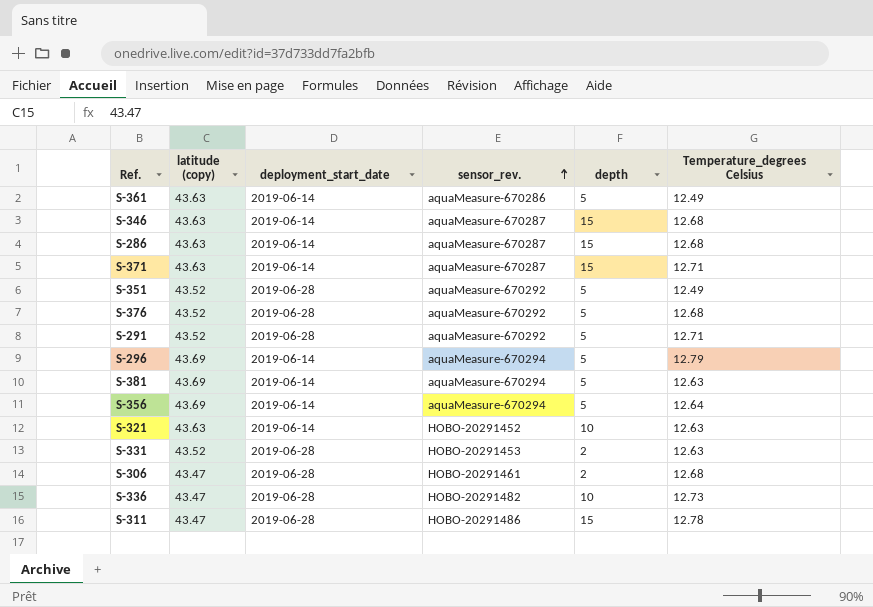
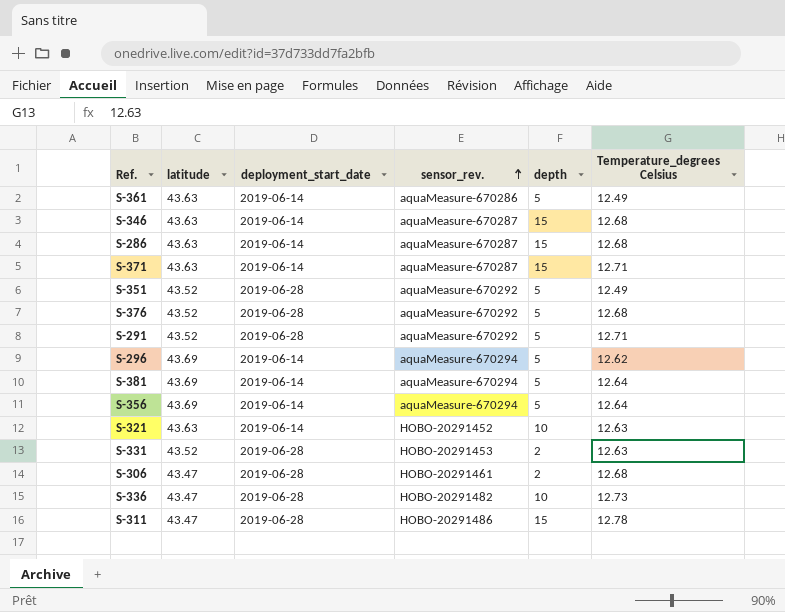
column name: latitude (copy) -> latitude
S-296 | Temperature_degrees Celsius: 12.79 -> 12.62
S-381 | Temperature_degrees Celsius: 12.63 -> 12.64

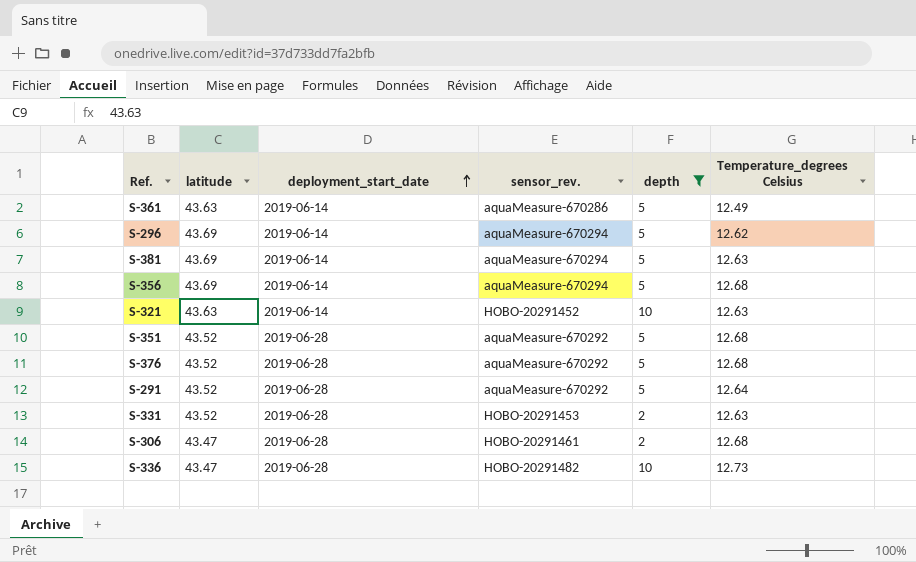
filter: none -> depth != 15
row order: sensor_rev. ascending -> deployment_start_date ascending
S-381 | Temperature_degrees Celsius: 12.64 -> 12.63
S-356 | Temperature_degrees Celsius: 12.64 -> 12.68
S-351 | Temperature_degrees Celsius: 12.49 -> 12.68
S-291 | Temperature_degrees Celsius: 12.71 -> 12.64

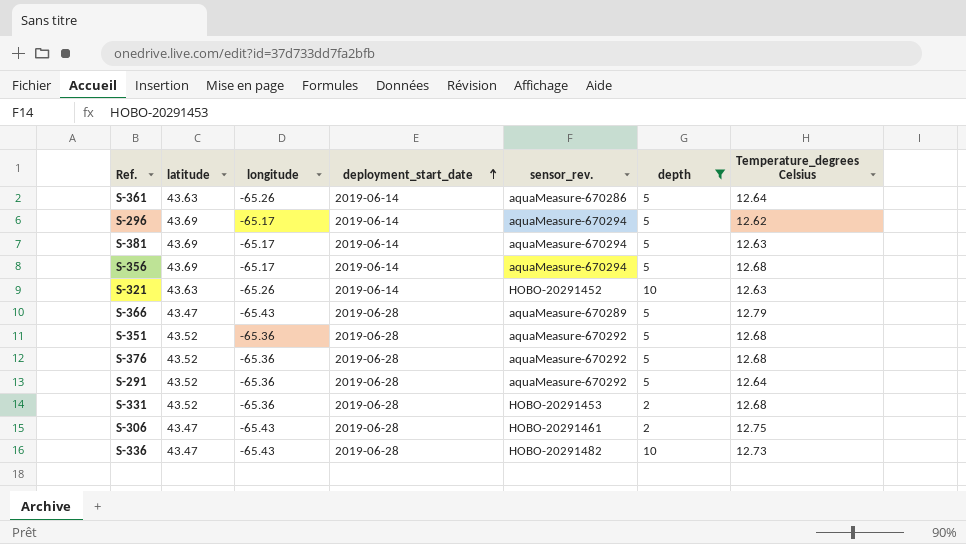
column longitude | position: none -> 3
S-361 | Temperature_degrees Celsius: 12.49 -> 12.64
row S-366: none -> 43.47 | -65.43 | 2019-06-28 | aquaMeasure-670289 | 5 | 12.79
S-331 | Temperature_degrees Celsius: 12.63 -> 12.68
S-306 | Temperature_degrees Celsius: 12.68 -> 12.75

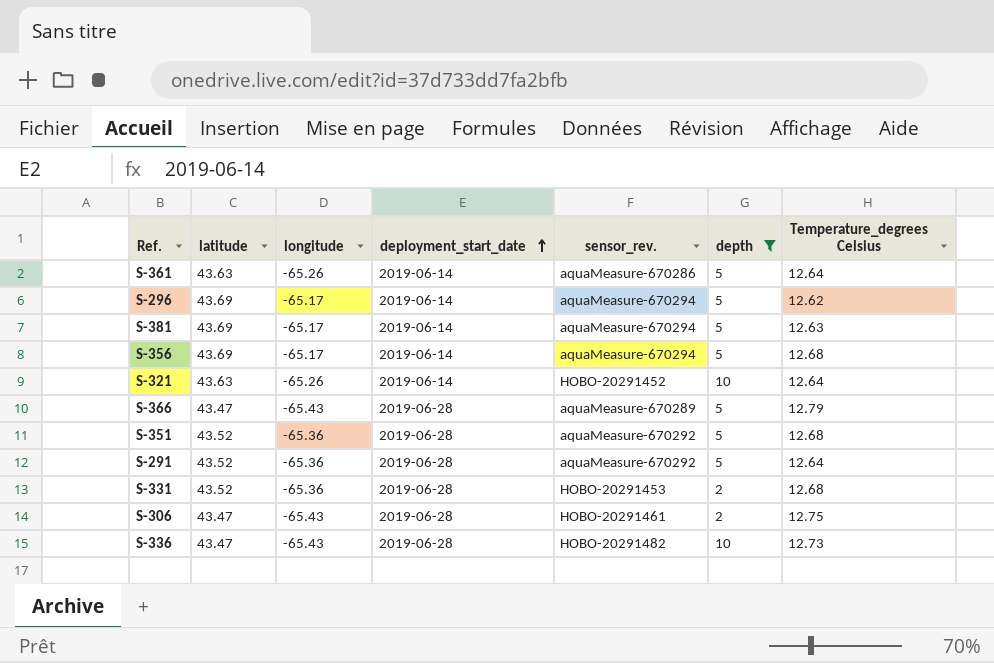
row S-376: 43.52 | -65.36 | 2019-06-28 | aquaMeasure-670292 | 5 | 12.68 -> none
S-321 | Temperature_degrees Celsius: 12.63 -> 12.64

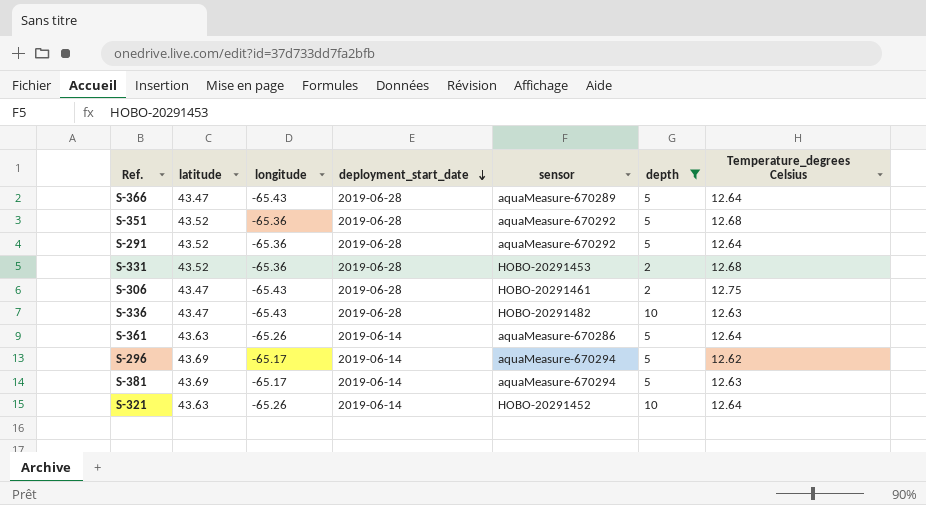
row order: deployment_start_date ascending -> deployment_start_date descending
column name: sensor_rev. -> sensor
row S-356: 43.69 | -65.17 | 2019-06-14 | aquaMeasure-670294 | 5 | 12.68 -> none
S-366 | Temperature_degrees Celsius: 12.79 -> 12.64
S-336 | Temperature_degrees Celsius: 12.73 -> 12.63

